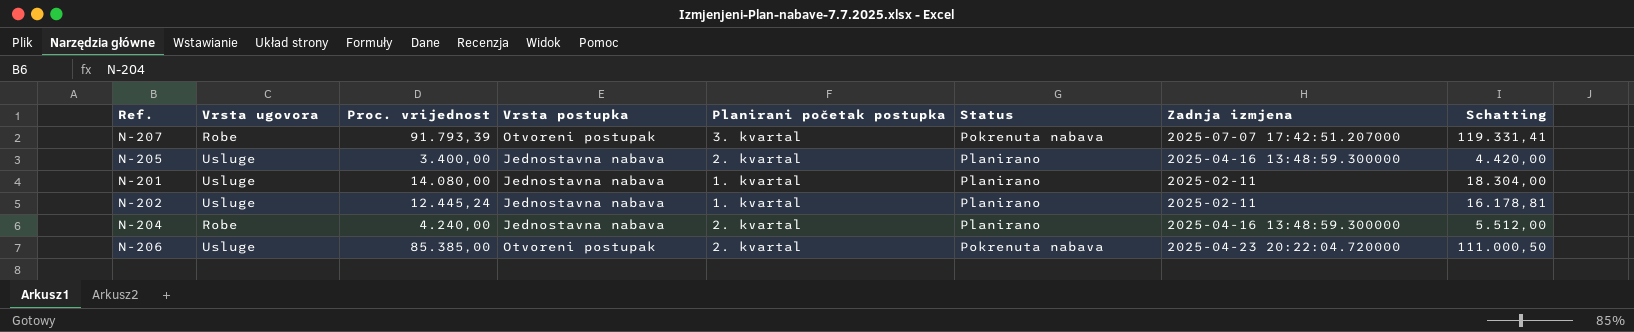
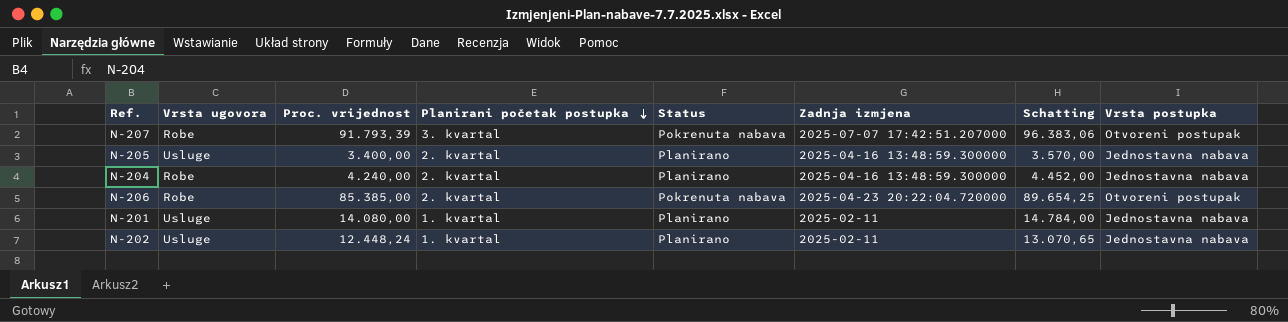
row order: none -> Planirani početak postupka descending
column Schatting | formula: [Proc. vrijednost] * 1,3 -> [Proc. vrijednost] * 1,05
column Vrsta postupka | position: 4 -> 8
N-206 | Vrsta ugovora: Usluge -> Robe
N-202 | Proc. vrijednost: 12.445,24 -> 12.448,24

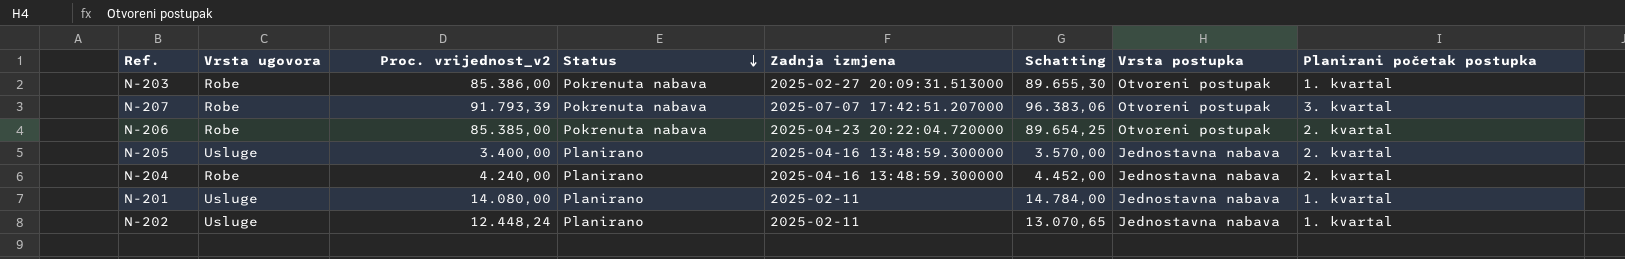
row order: Planirani početak postupka descending -> Status descending
column name: Proc. vrijednost -> Proc. vrijednost_v2
column Planirani početak postupka | position: 4 -> 8
row N-203: none -> Robe | 85.386,00 | Pokrenuta nabava | 2025-02-27 20:09:31.513000 | 89.655,30 | Otvoreni postupak | 1. kvartal

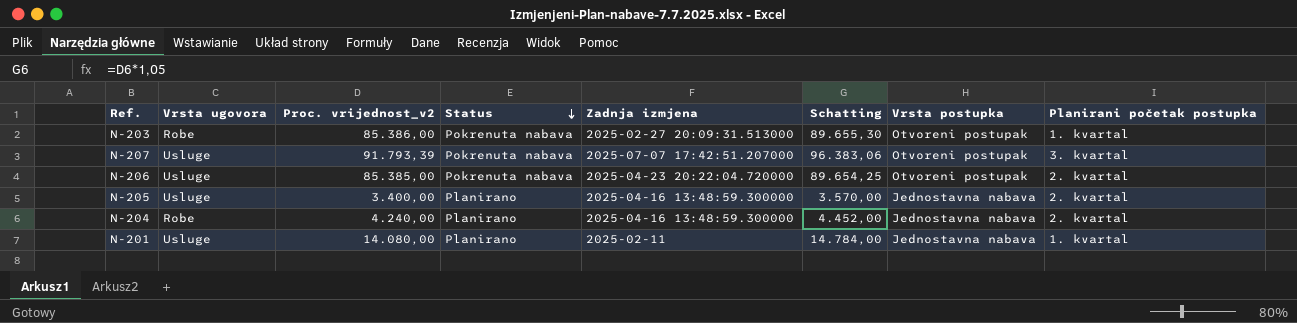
row N-202: Usluge | 12.448,24 | Planirano | 2025-02-11 | 13.070,65 | Jednostavna nabava | 1. kvartal -> none
N-207 | Vrsta ugovora: Robe -> Usluge
N-206 | Vrsta ugovora: Robe -> Usluge

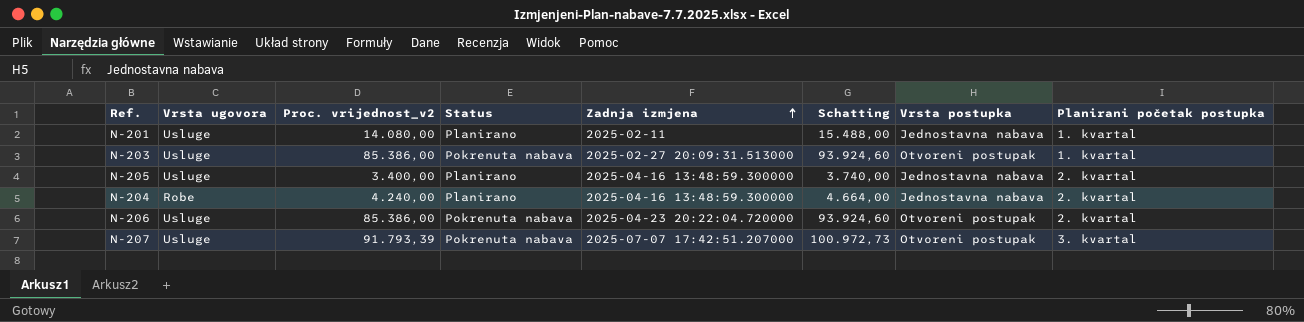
row order: Status descending -> Zadnja izmjena ascending
column Schatting | formula: [Proc. vrijednost_v2] * 1,05 -> [Proc. vrijednost_v2] * 1,1
N-203 | Vrsta ugovora: Robe -> Usluge
N-206 | Proc. vrijednost_v2: 85.385,00 -> 85.386,00

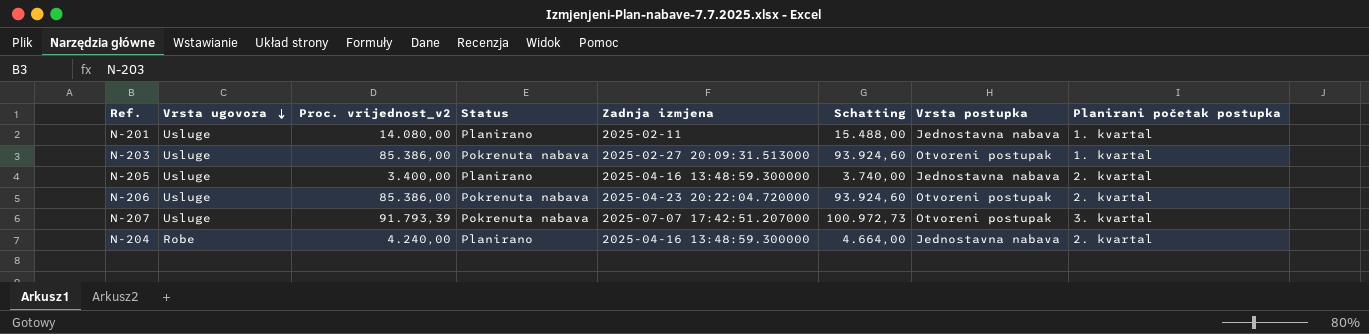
row order: Zadnja izmjena ascending -> Vrsta ugovora descending

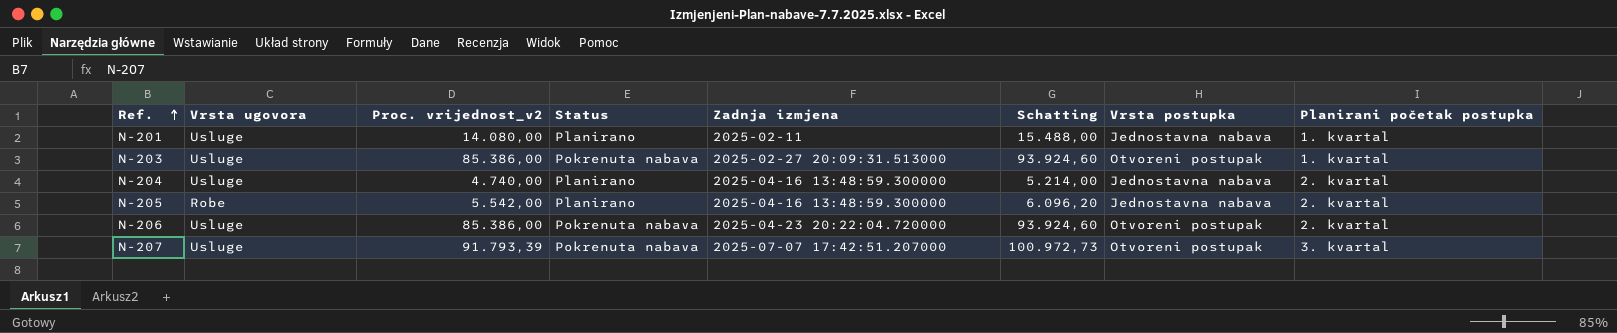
row order: Vrsta ugovora descending -> Ref. ascending
N-204 | Vrsta ugovora: Robe -> Usluge
N-204 | Proc. vrijednost_v2: 4.240,00 -> 4.740,00
N-204 | Schatting: 4.664,00 -> 5.214,00
N-205 | Vrsta ugovora: Usluge -> Robe
N-205 | Proc. vrijednost_v2: 3.400,00 -> 5.542,00
N-205 | Schatting: 3.740,00 -> 6.096,20

